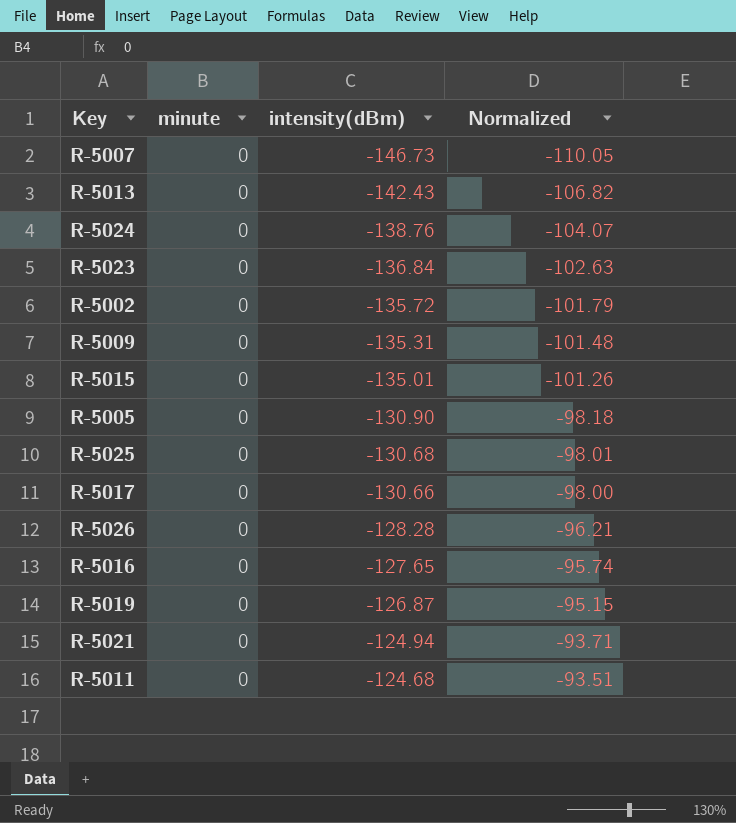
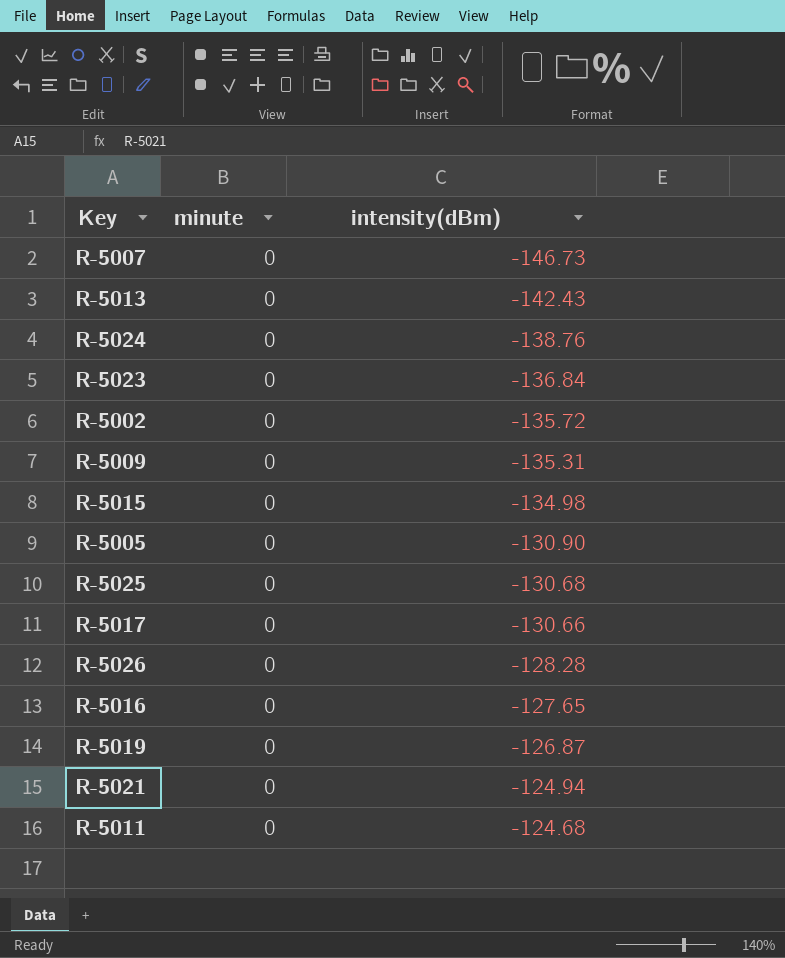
column Normalized | formula: [intensity(dBm)] * 0.75 -> none
R-5015 | intensity(dBm): -135.01 -> -134.98

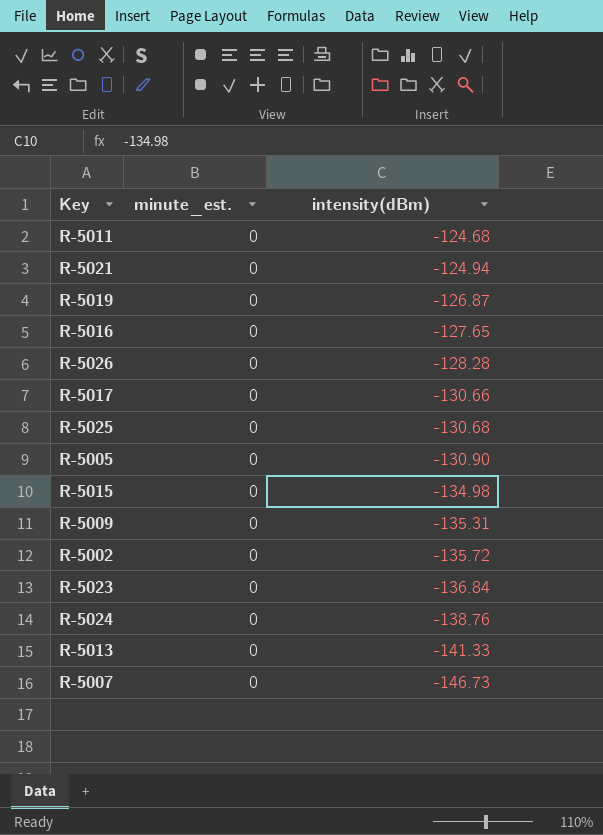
row order: intensity(dBm) ascending -> intensity(dBm) descending
column name: minute -> minute_est.
R-5013 | intensity(dBm): -142.43 -> -141.33

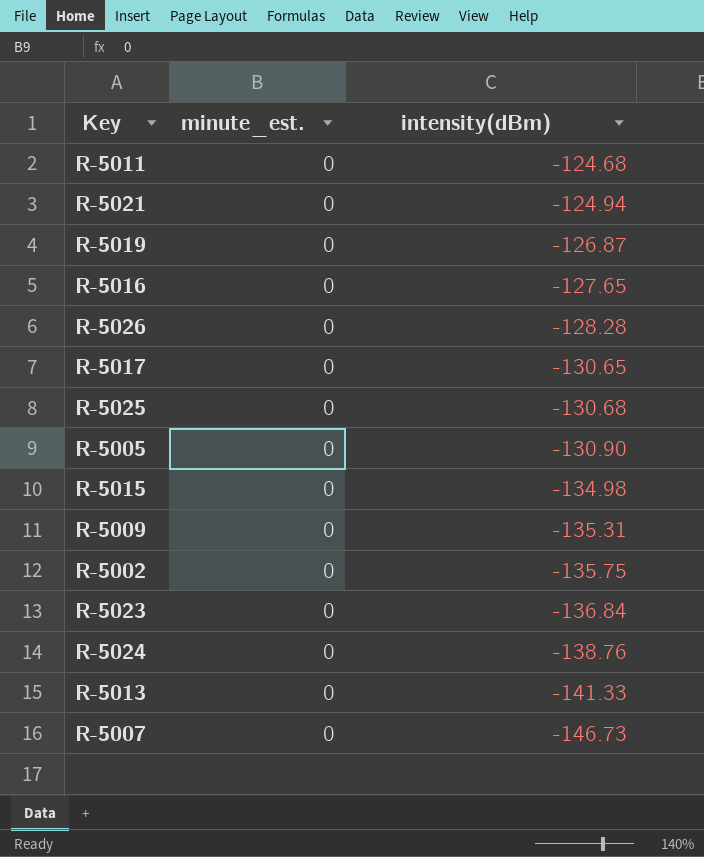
R-5017 | intensity(dBm): -130.66 -> -130.65
R-5002 | intensity(dBm): -135.72 -> -135.75

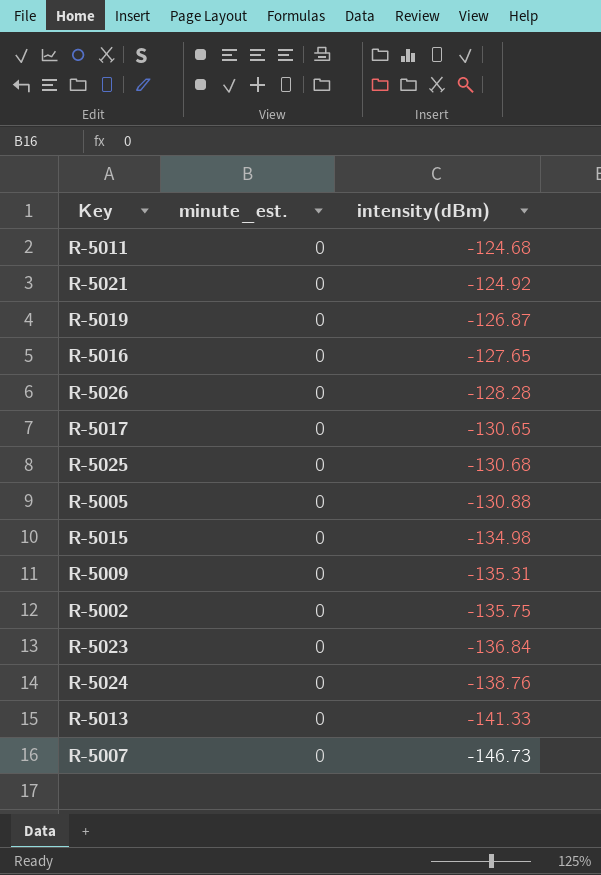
R-5021 | intensity(dBm): -124.94 -> -124.92
R-5005 | intensity(dBm): -130.90 -> -130.88

